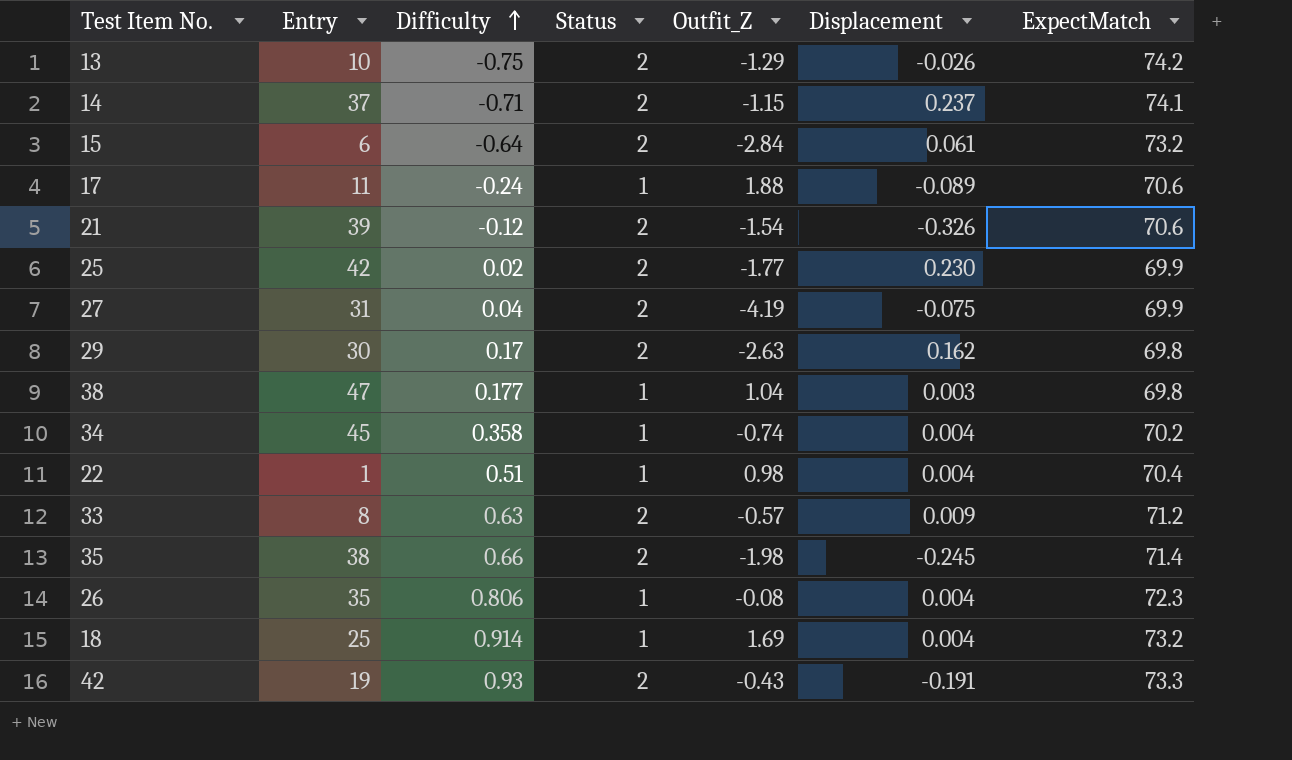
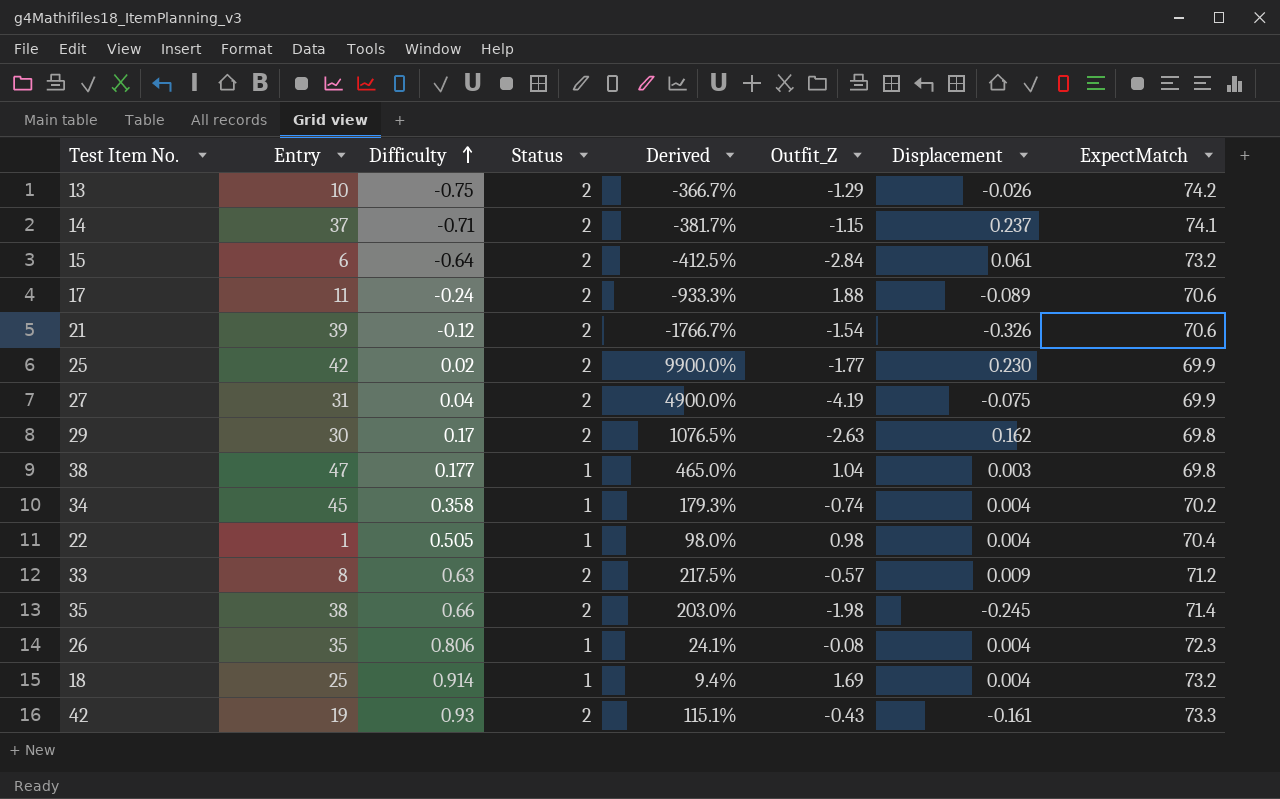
column Derived | formula: none -> ([Status] - [Difficulty]) / [Difficulty]
17 | Status: 1 -> 2
22 | Difficulty: 0.51 -> 0.505
42 | Displacement: -0.191 -> -0.161

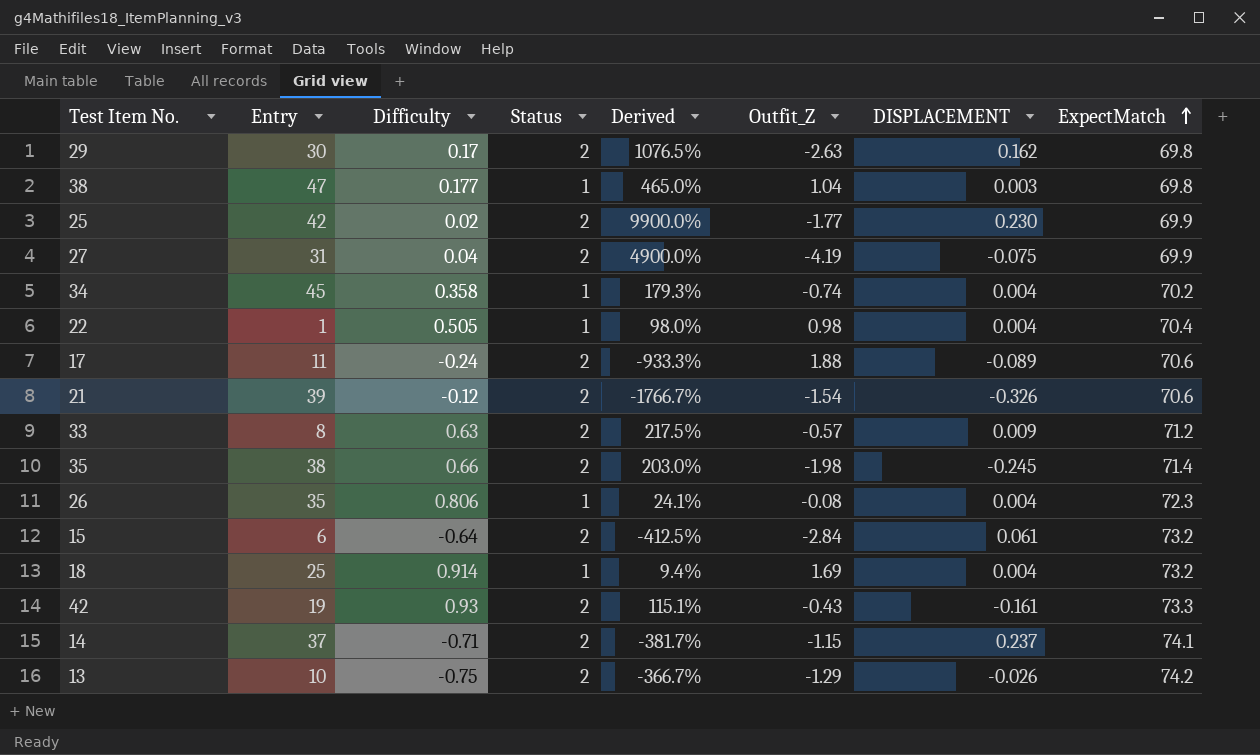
row order: Difficulty ascending -> ExpectMatch ascending
column name: Displacement -> DISPLACEMENT

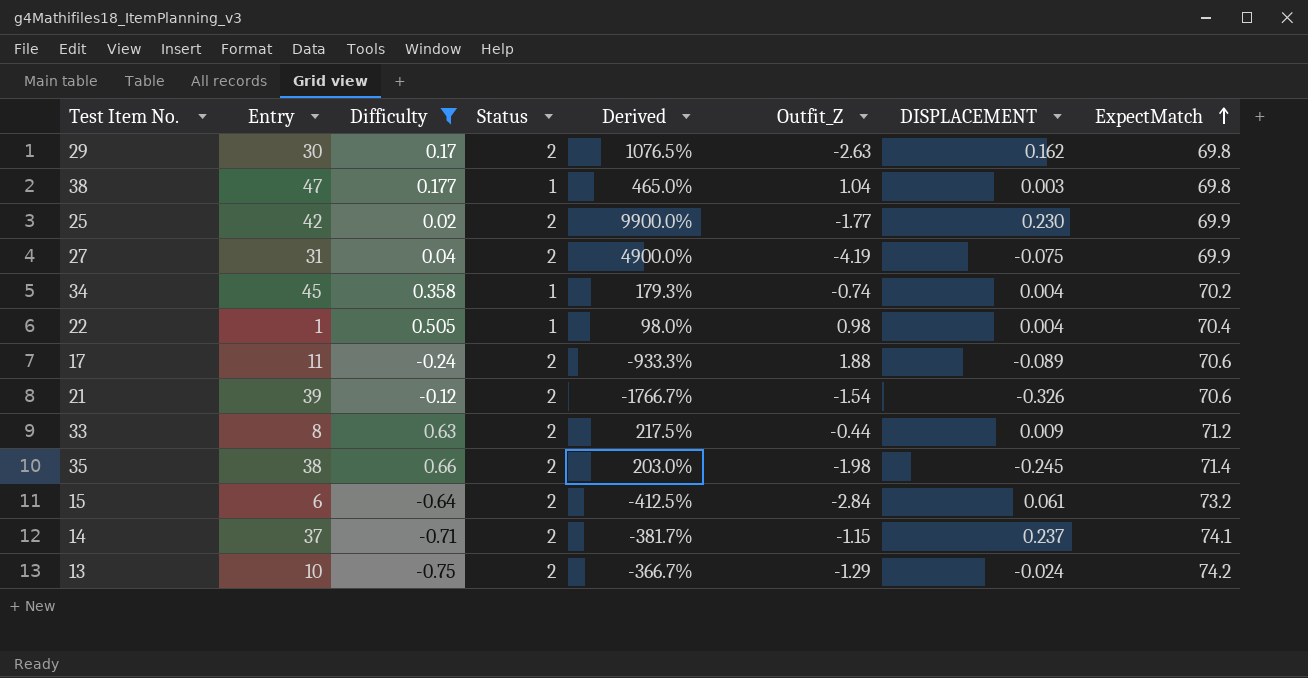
filter: none -> Difficulty <= 0.66
33 | Outfit_Z: -0.57 -> -0.44
13 | DISPLACEMENT: -0.026 -> -0.024

